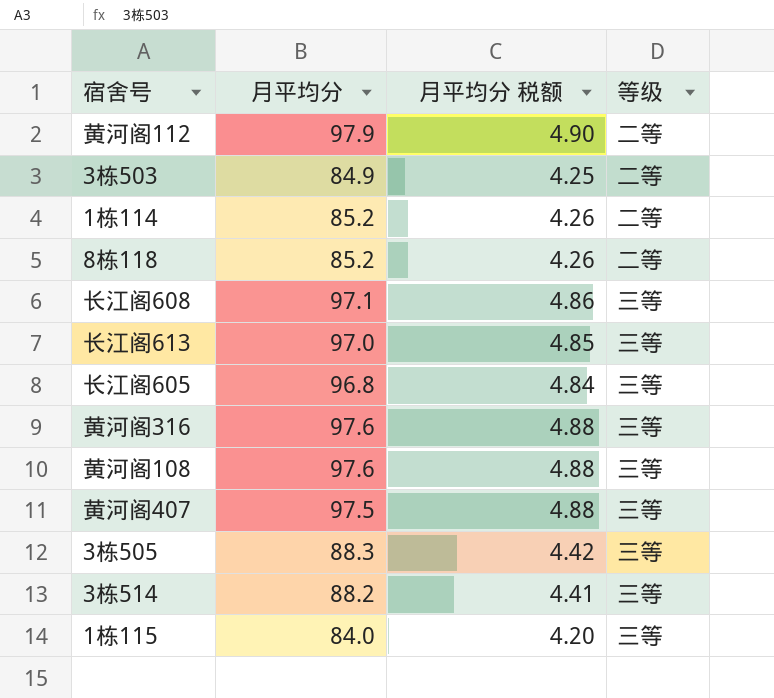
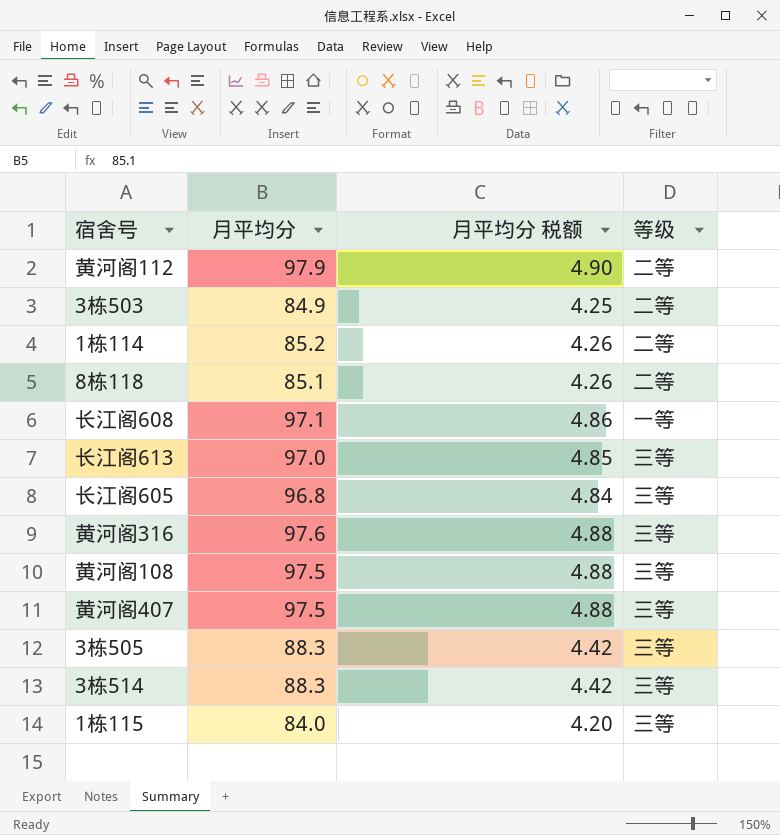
8栋118 | 月平均分: 85.2 -> 85.1
长江阁608 | 等级: 三等 -> 一等
黄河阁108 | 月平均分: 97.6 -> 97.5
3栋514 | 月平均分: 88.2 -> 88.3
3栋514 | 月平均分 税额: 4.41 -> 4.42

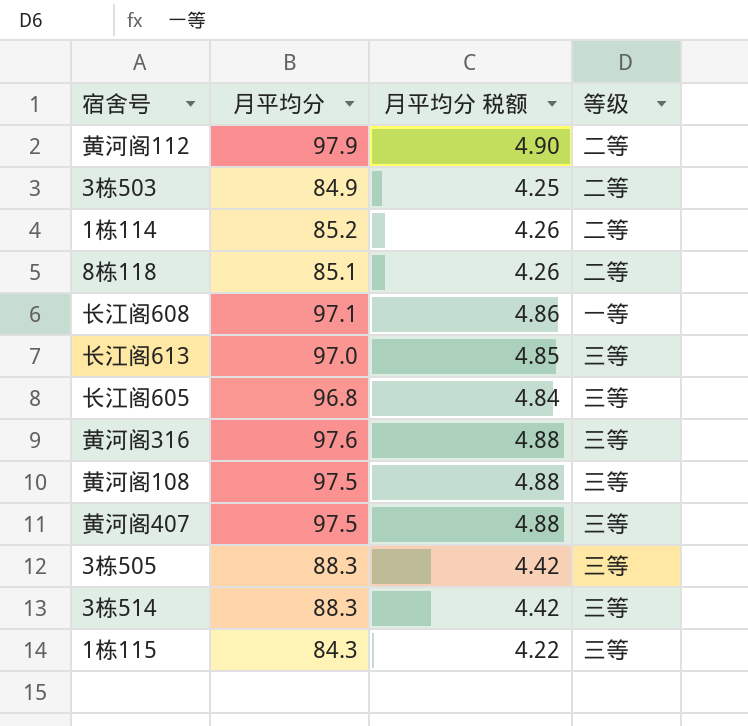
1栋115 | 月平均分: 84.0 -> 84.3
1栋115 | 月平均分 税额: 4.20 -> 4.22

